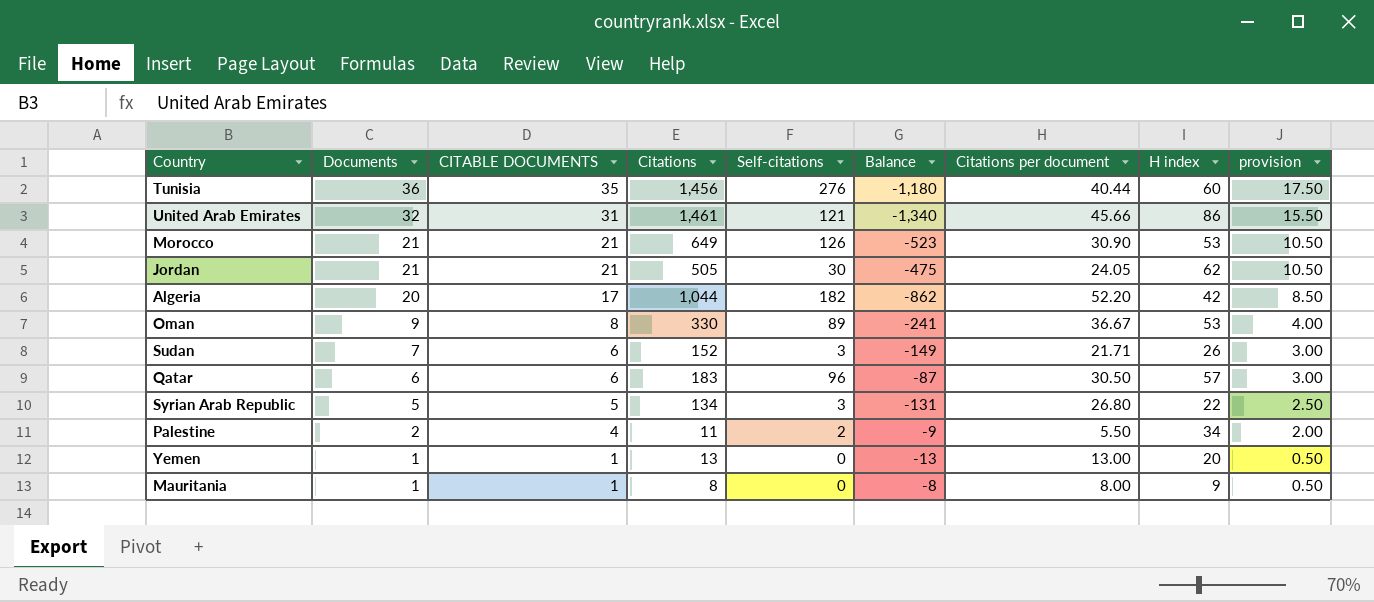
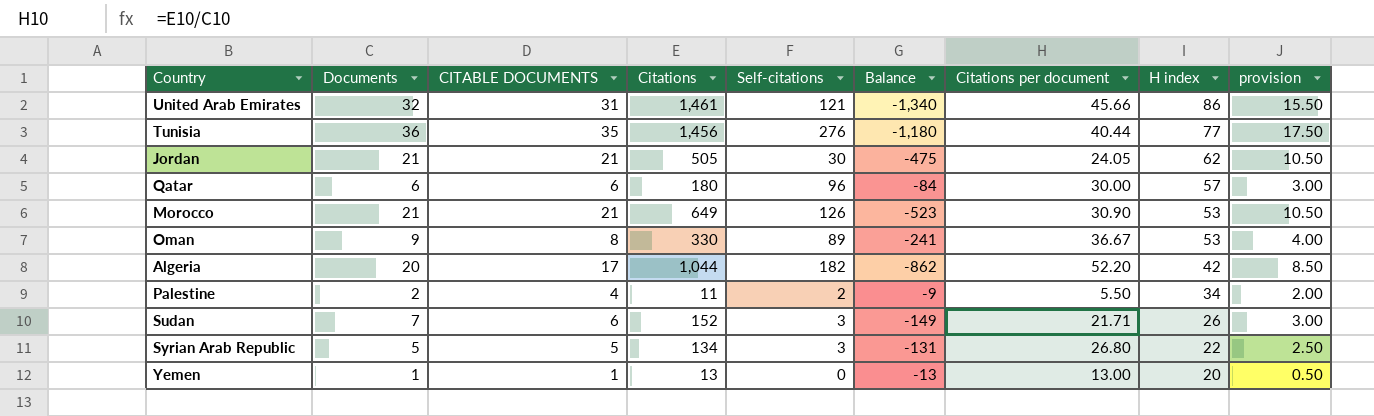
row order: Documents descending -> H index descending
row Mauritania: 1 | 1 | 8 | 0 | -8 | 8.00 | 9 | 0.50 -> none
Tunisia | H index: 60 -> 77
Qatar | Citations: 183 -> 180
Qatar | Balance: -87 -> -84
Qatar | Citations per document: 30.50 -> 30.00

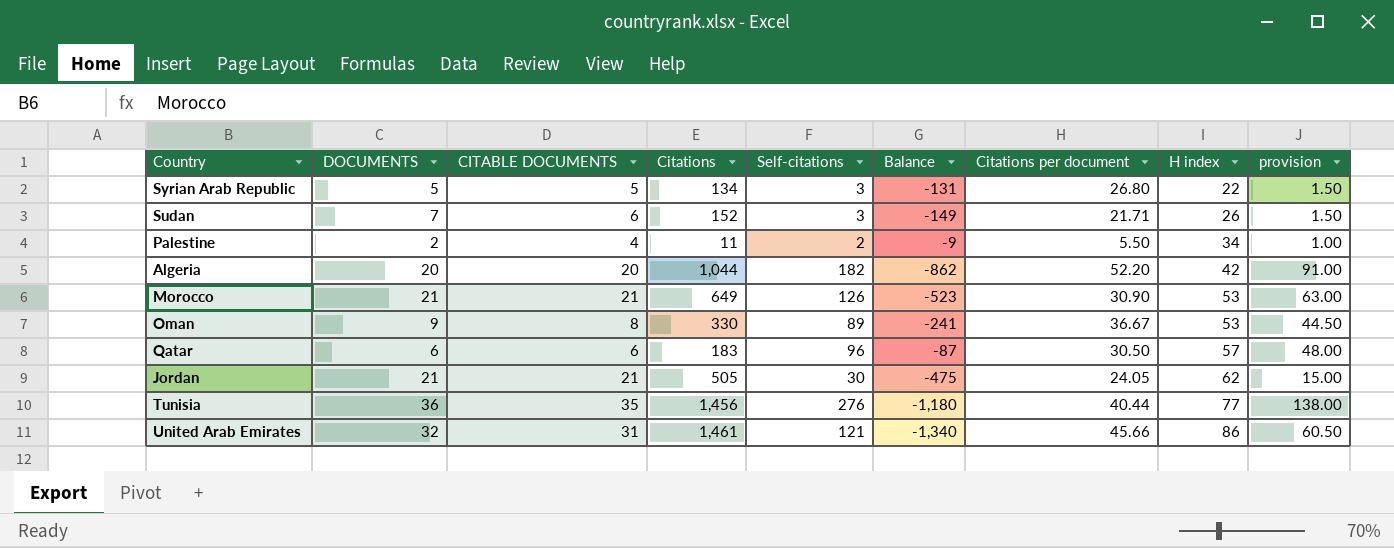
row order: H index descending -> H index ascending
column name: Documents -> DOCUMENTS
column provision | formula: [CITABLE DOCUMENTS] * 0.5 -> [Self-citations] * 0.5
row Yemen: 1 | 1 | 13 | 0 | -13 | 13.00 | 20 | 0.50 -> none
Algeria | CITABLE DOCUMENTS: 17 -> 20
Qatar | Citations: 180 -> 183
Qatar | Balance: -84 -> -87
Qatar | Citations per document: 30.00 -> 30.50

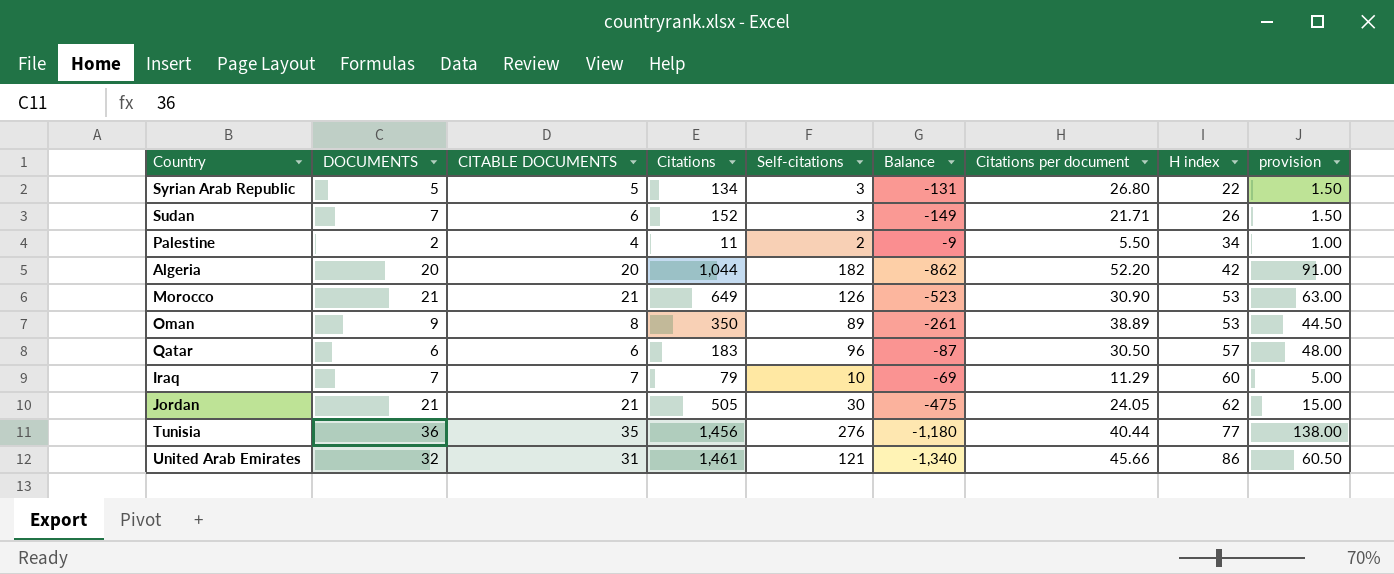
Oman | Citations: 330 -> 350
Oman | Balance: -241 -> -261
Oman | Citations per document: 36.67 -> 38.89
row Iraq: none -> 7 | 7 | 79 | 10 | -69 | 11.29 | 60 | 5.00

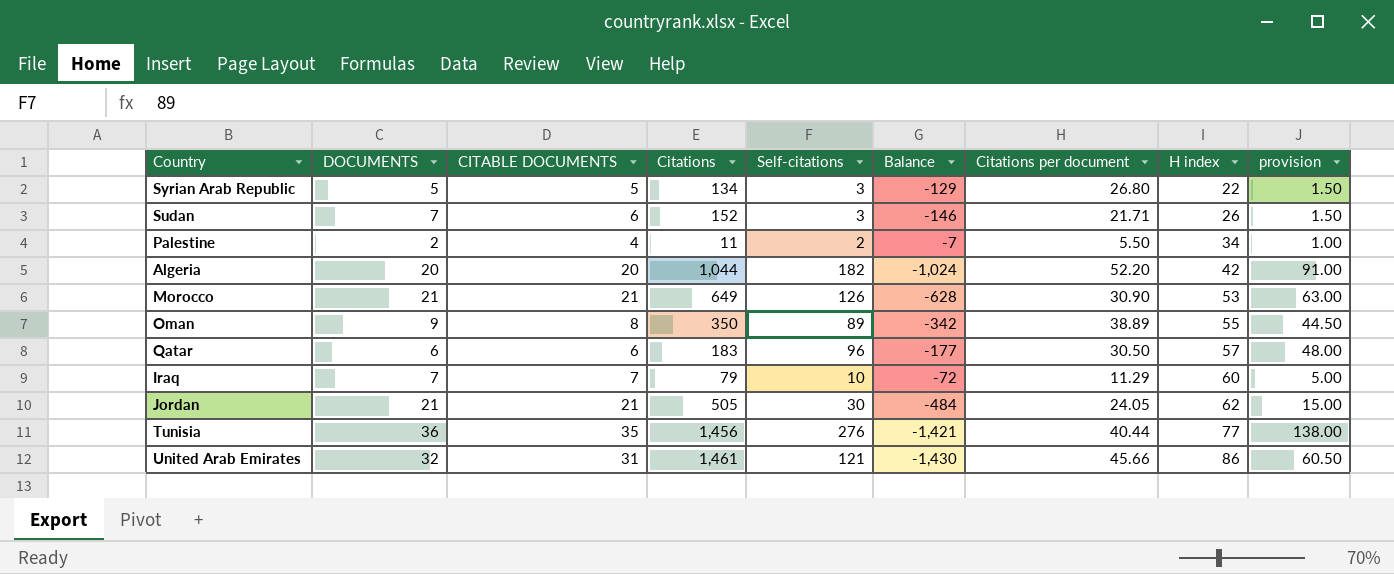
column Balance | formula: [Self-citations] - [Citations] -> [CITABLE DOCUMENTS] - [Citations]
Oman | H index: 53 -> 55

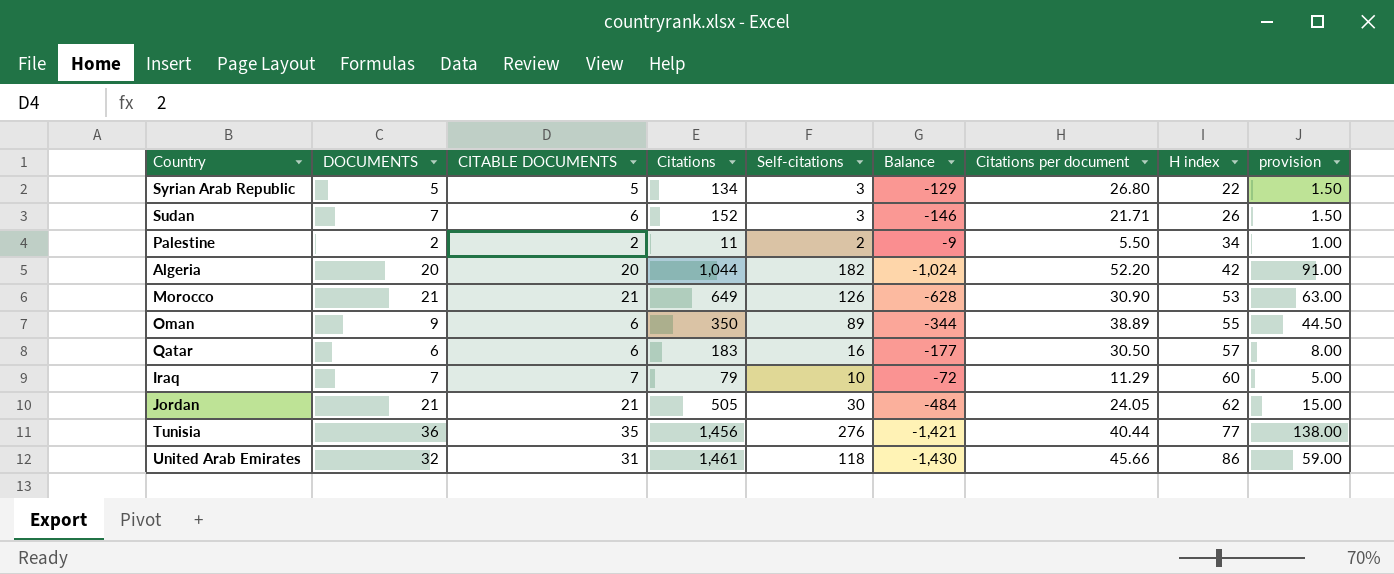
Palestine | CITABLE DOCUMENTS: 4 -> 2
Palestine | Balance: -7 -> -9
Oman | CITABLE DOCUMENTS: 8 -> 6
Oman | Balance: -342 -> -344
Qatar | Self-citations: 96 -> 16
Qatar | provision: 48.00 -> 8.00
United Arab Emirates | Self-citations: 121 -> 118
United Arab Emirates | provision: 60.50 -> 59.00

